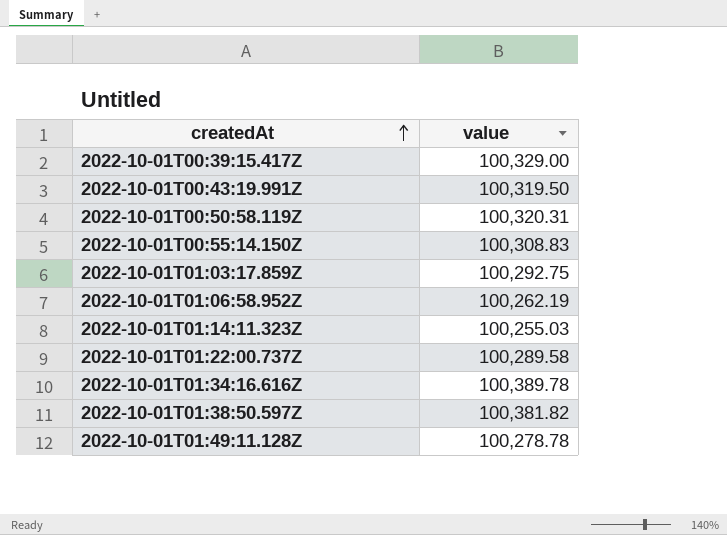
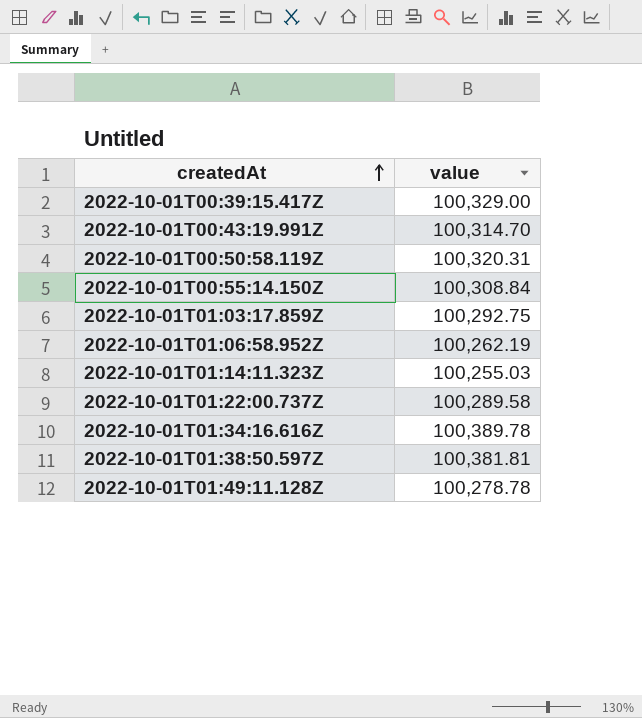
2022-10-01T00:43:19.991Z | value: 100,319.50 -> 100,314.70
2022-10-01T00:55:14.150Z | value: 100,308.83 -> 100,308.84
2022-10-01T01:38:50.597Z | value: 100,381.82 -> 100,381.81

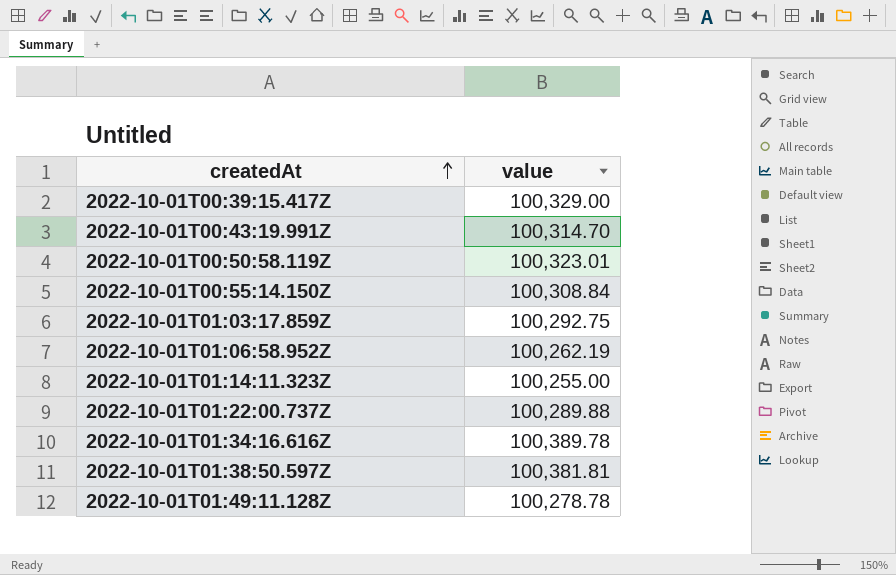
2022-10-01T00:50:58.119Z | value: 100,320.31 -> 100,323.01
2022-10-01T01:14:11.323Z | value: 100,255.03 -> 100,255.00
2022-10-01T01:22:00.737Z | value: 100,289.58 -> 100,289.88

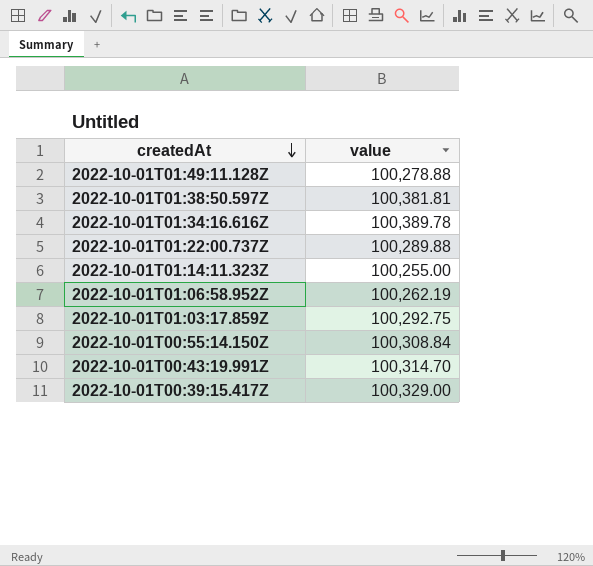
row order: createdAt ascending -> createdAt descending
row 2022-10-01T00:50:58.119Z: 100,323.01 -> none
2022-10-01T01:49:11.128Z | value: 100,278.78 -> 100,278.88

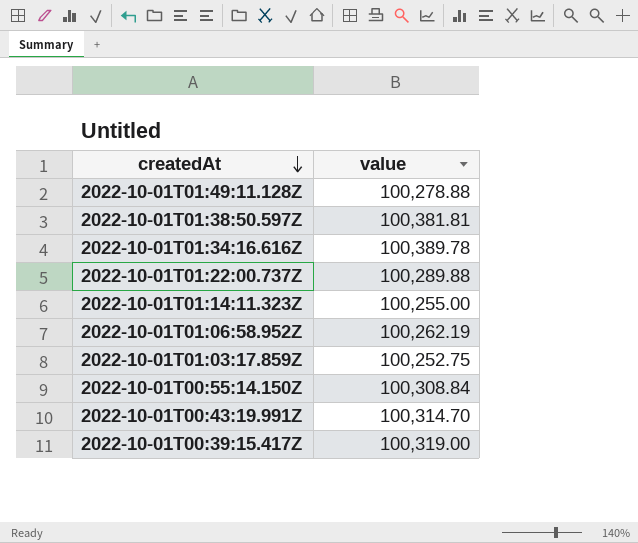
2022-10-01T01:03:17.859Z | value: 100,292.75 -> 100,252.75
2022-10-01T00:39:15.417Z | value: 100,329.00 -> 100,319.00

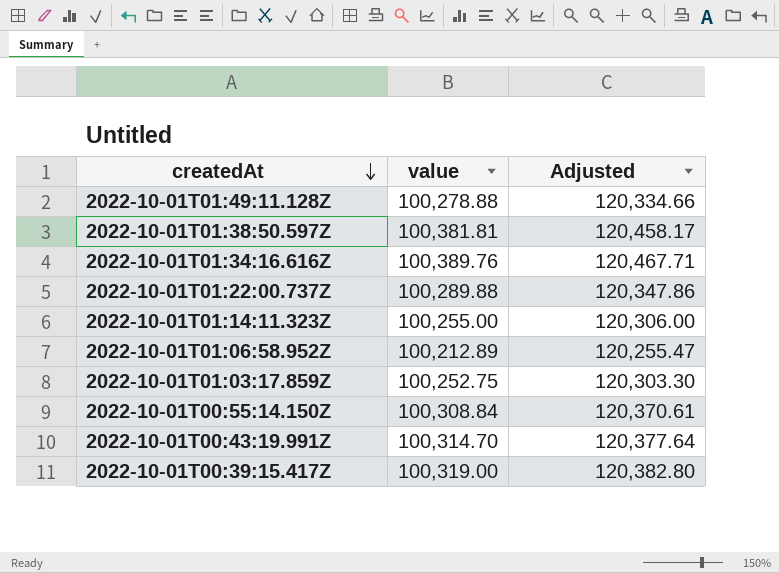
column Adjusted | formula: none -> [value] * 1.2
2022-10-01T01:34:16.616Z | value: 100,389.78 -> 100,389.76
2022-10-01T01:06:58.952Z | value: 100,262.19 -> 100,212.89

